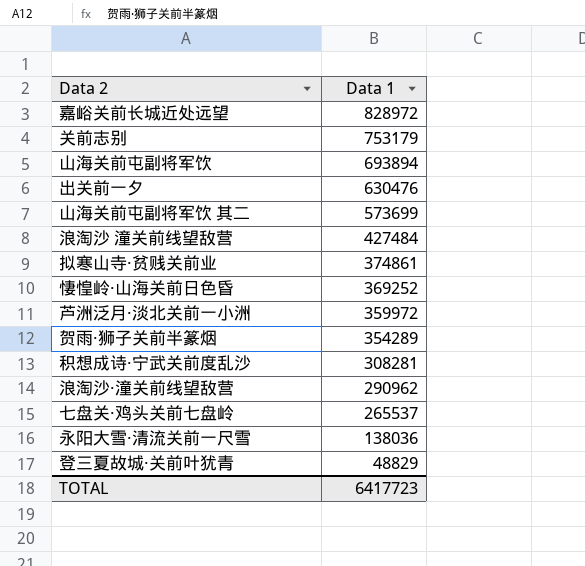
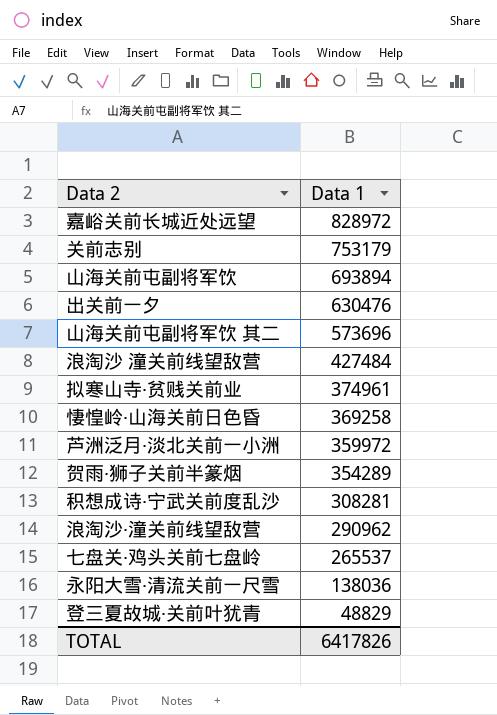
山海关前屯副将军饮 其二 | Data 1: 573699 -> 573696
拟寒山寺·贫贱关前业 | Data 1: 374861 -> 374961
悽惶岭·山海关前日色昏 | Data 1: 369252 -> 369258
TOTAL | Data 1: 6417723 -> 6417826

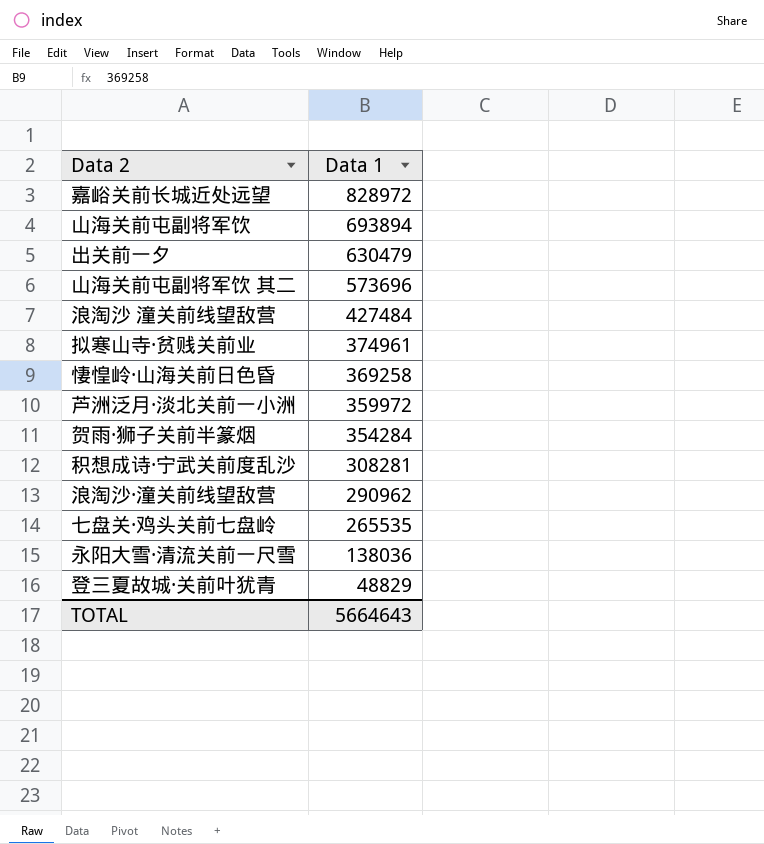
row 关前志别: 753179 -> none
出关前一夕 | Data 1: 630476 -> 630479
贺雨·狮子关前半篆烟 | Data 1: 354289 -> 354284
七盘关·鸡头关前七盘岭 | Data 1: 265537 -> 265535
TOTAL | Data 1: 6417826 -> 5664643

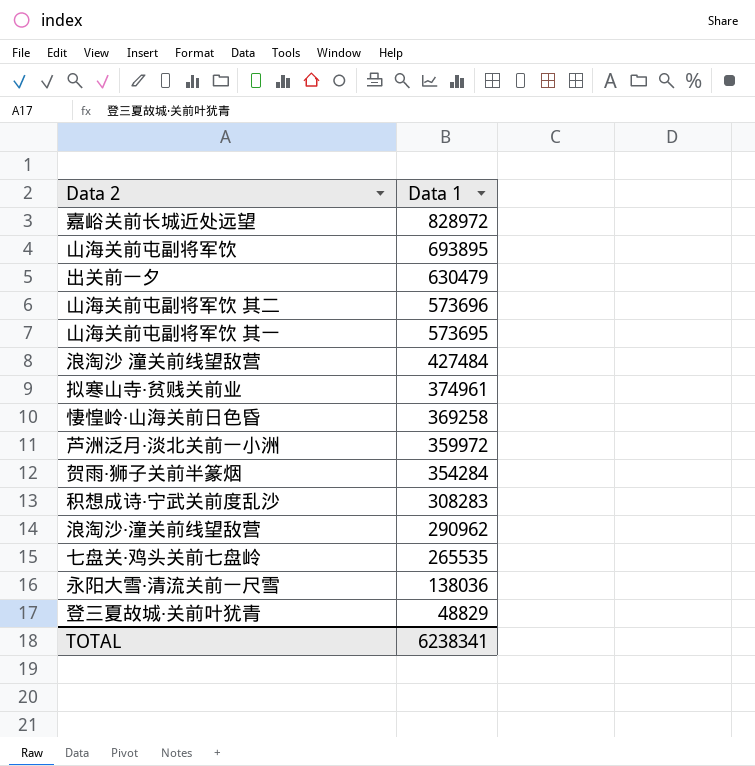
山海关前屯副将军饮 | Data 1: 693894 -> 693895
row 山海关前屯副将军饮 其一: none -> 573695
积想成诗·宁武关前度乱沙 | Data 1: 308281 -> 308283
TOTAL | Data 1: 5664643 -> 6238341

